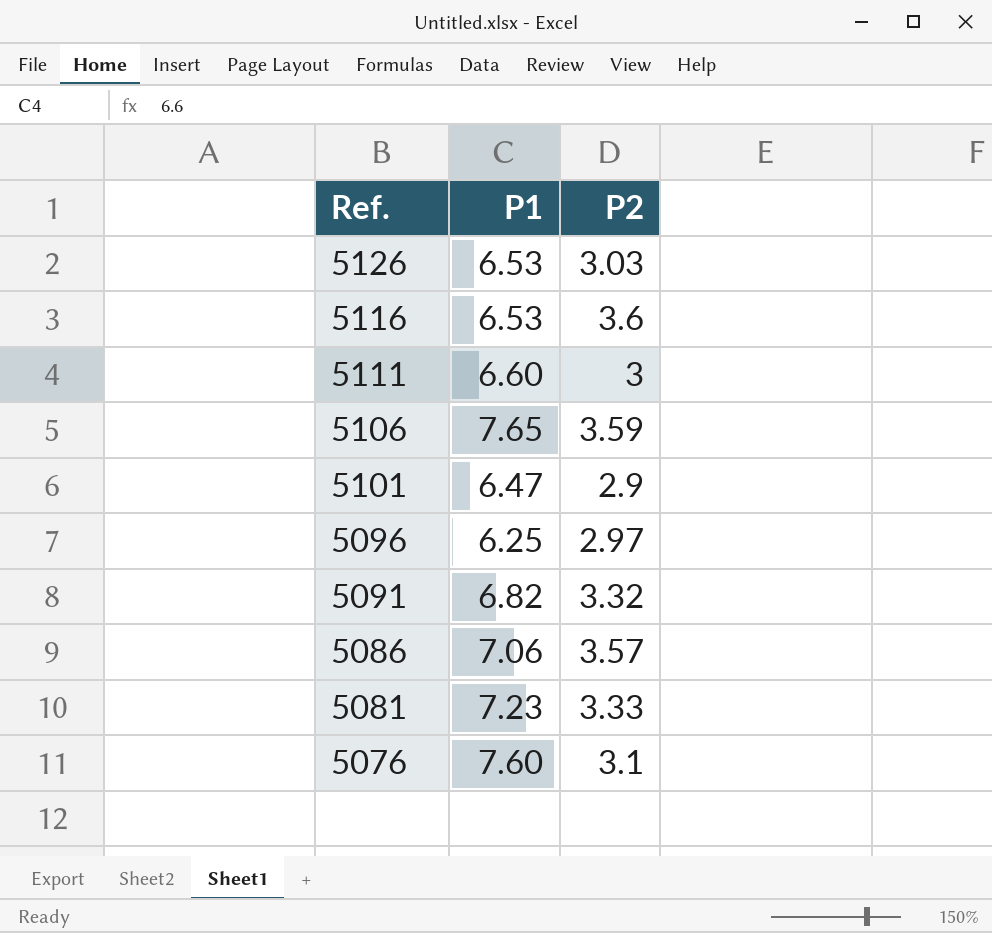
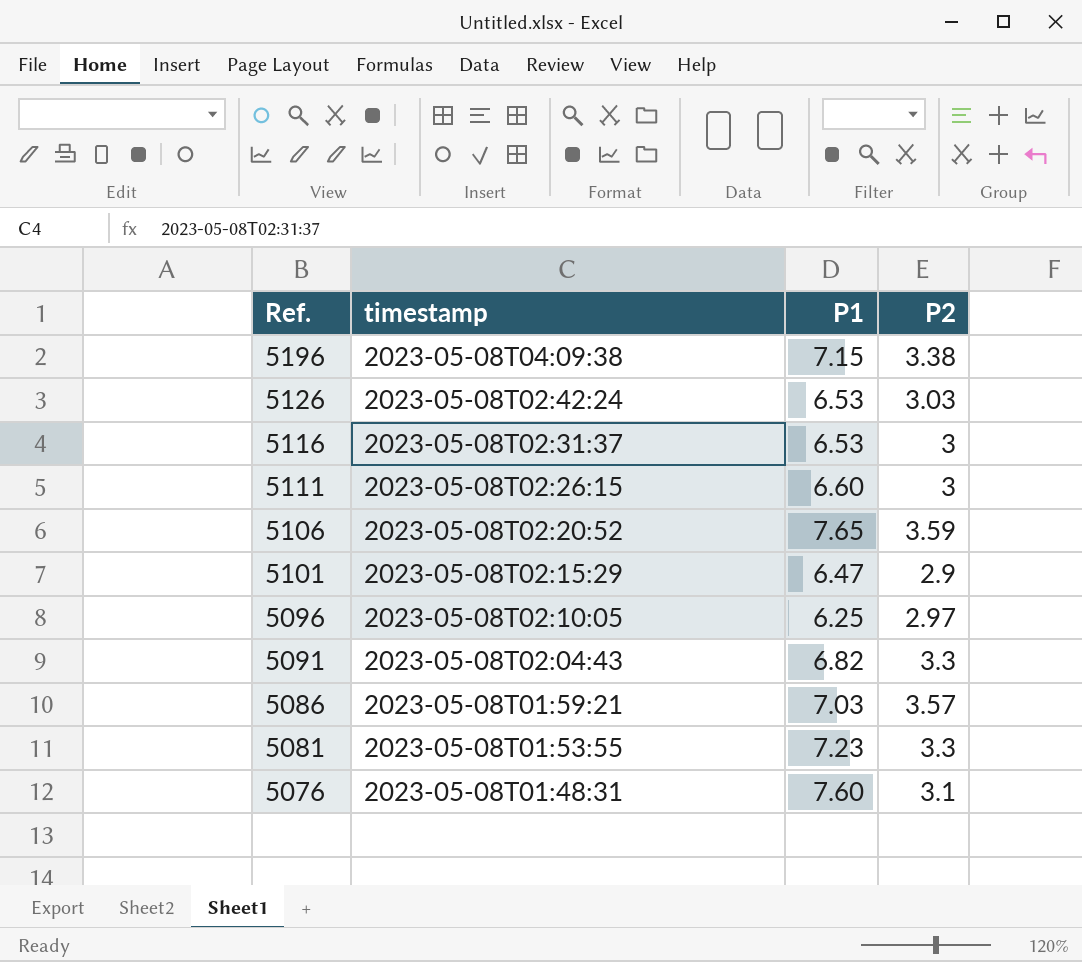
column timestamp | position: none -> 2
row 5196: none -> 2023-05-08T04:09:38 | 7.15 | 3.38
5116 | P2: 3.6 -> 3
5091 | P2: 3.32 -> 3.3
5086 | P1: 7.06 -> 7.03
5081 | P2: 3.33 -> 3.3

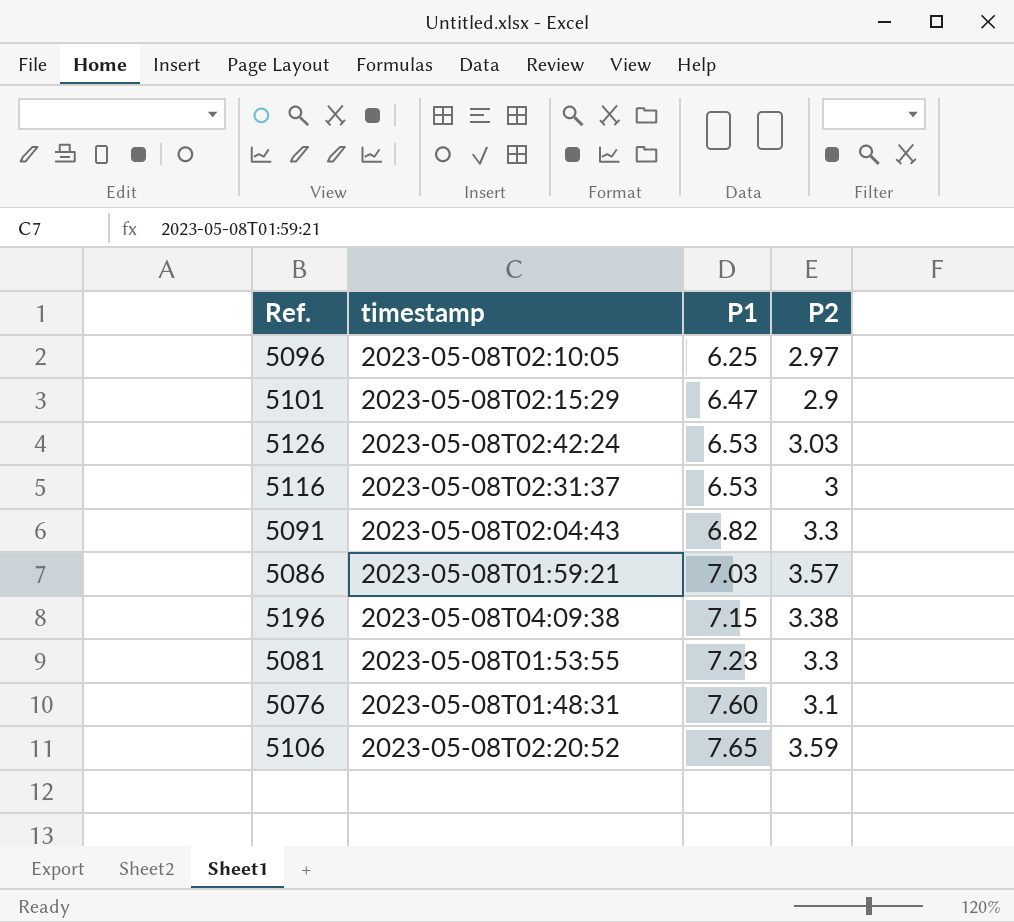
row order: Ref. descending -> P1 ascending
row 5111: 2023-05-08T02:26:15 | 6.60 | 3 -> none

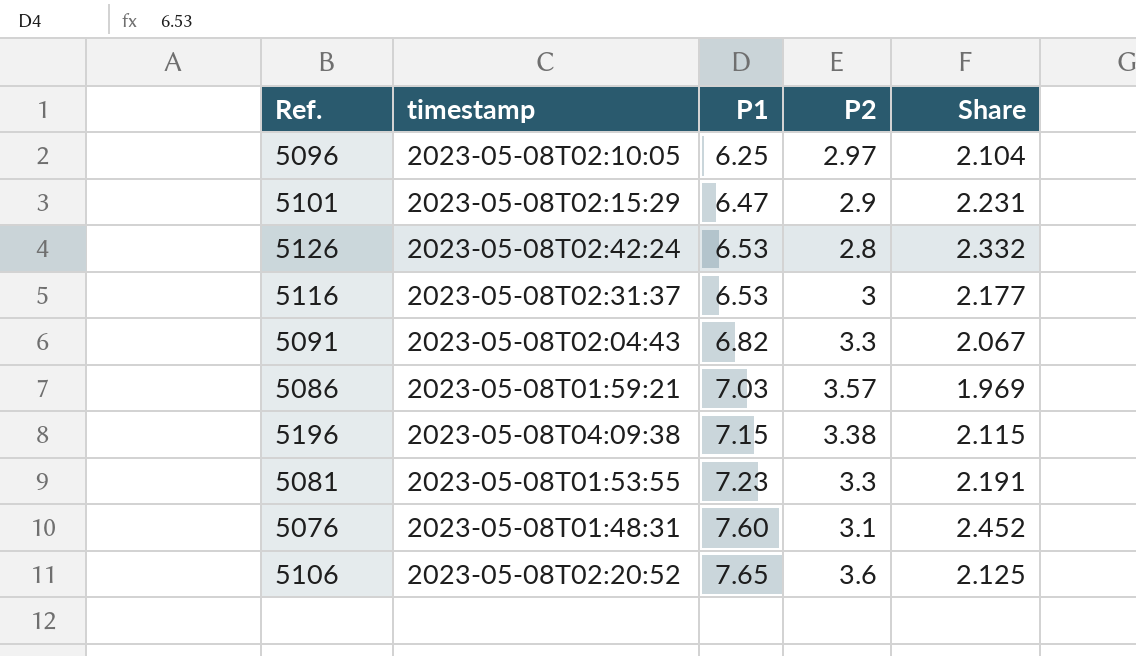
column Share | formula: none -> [P1] / [P2]
5126 | P2: 3.03 -> 2.8
5106 | P2: 3.59 -> 3.6

